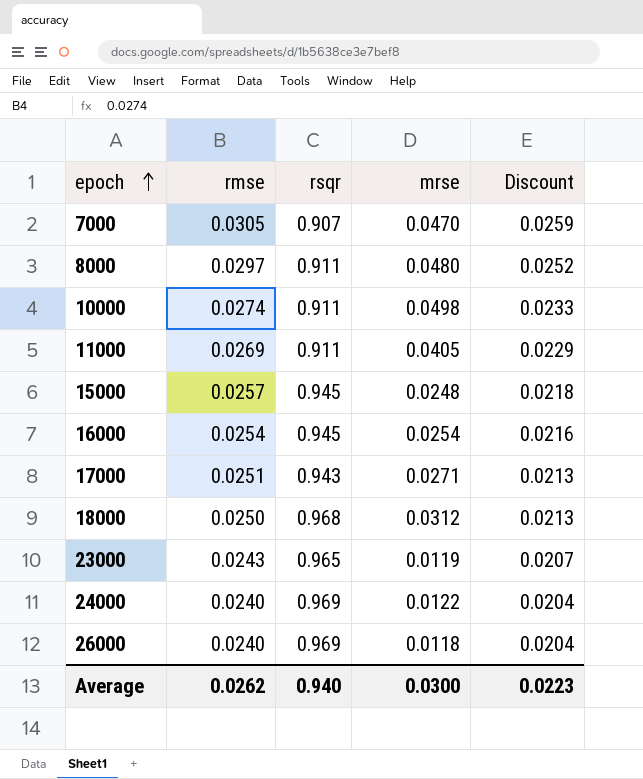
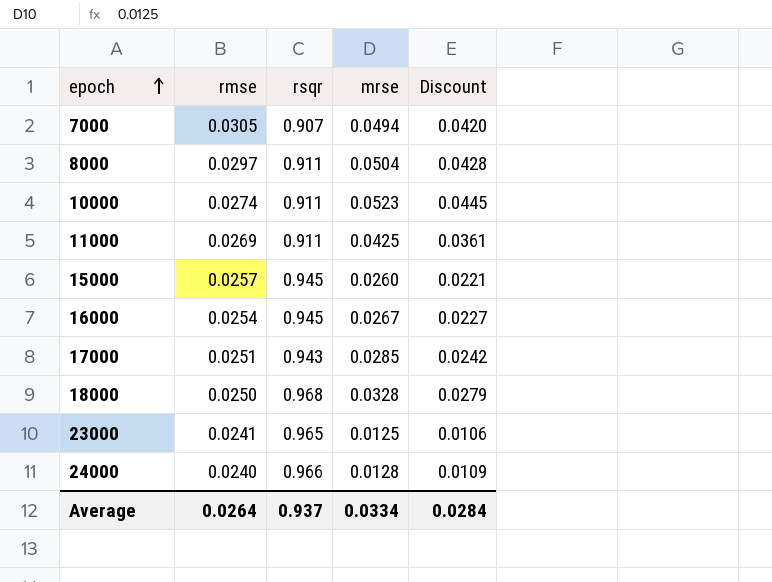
column Discount | formula: [rmse] * 0.85 -> [mrse] * 0.85
row 26000: 0.0240 | 0.969 | 0.0118 | 0.0204 -> none
7000 | mrse: 0.0470 -> 0.0494
8000 | mrse: 0.0480 -> 0.0504
10000 | mrse: 0.0498 -> 0.0523
11000 | mrse: 0.0405 -> 0.0425
15000 | mrse: 0.0248 -> 0.0260
16000 | mrse: 0.0254 -> 0.0267
17000 | mrse: 0.0271 -> 0.0285
18000 | mrse: 0.0312 -> 0.0328
23000 | rmse: 0.0243 -> 0.0241
23000 | mrse: 0.0119 -> 0.0125
24000 | rsqr: 0.969 -> 0.966
24000 | mrse: 0.0122 -> 0.0128
Average | rmse: 0.0262 -> 0.0264
Average | rsqr: 0.940 -> 0.937
Average | mrse: 0.0300 -> 0.0334
Average | Discount: 0.0223 -> 0.0284

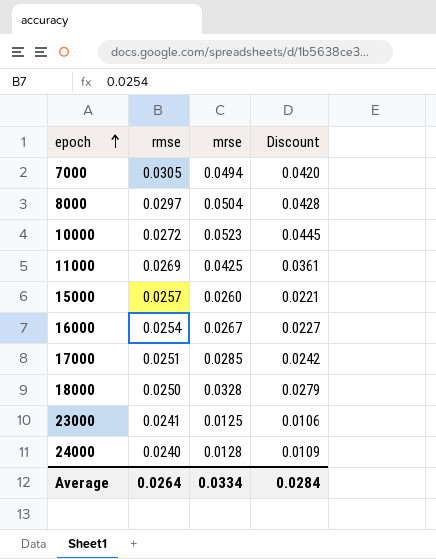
column rsqr | position: 3 -> none
10000 | rmse: 0.0274 -> 0.0272

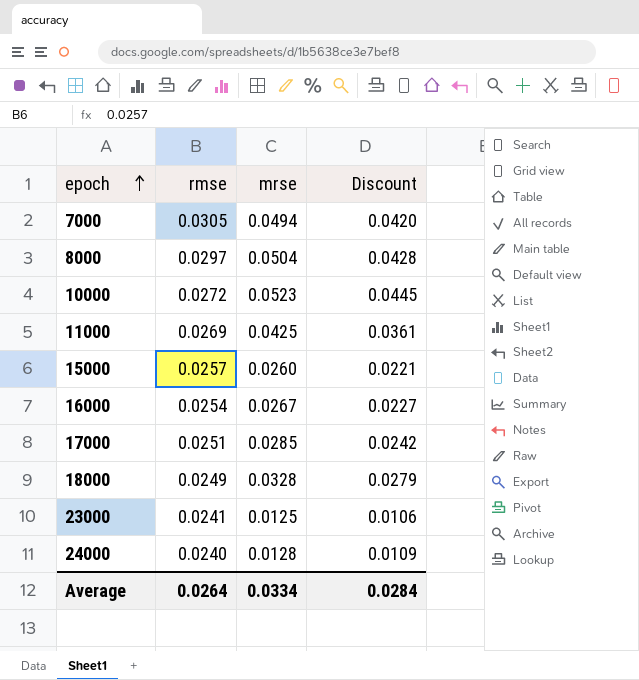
18000 | rmse: 0.0250 -> 0.0249

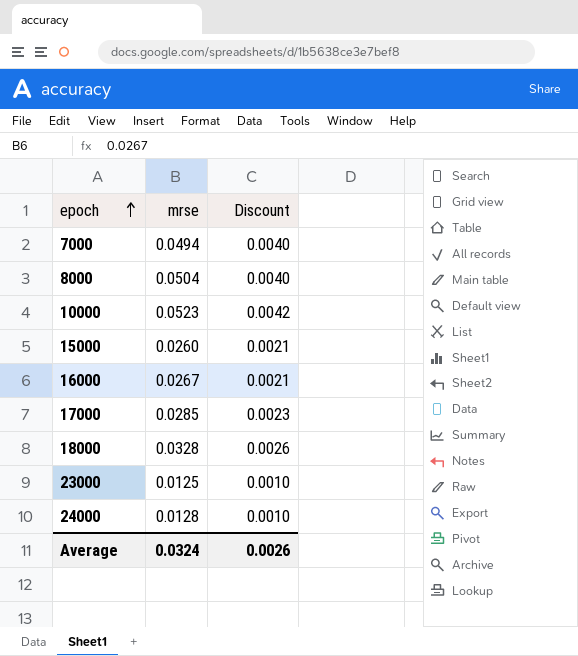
column rmse | position: 2 -> none
column Discount | formula: [mrse] * 0.85 -> [mrse] * 0.08
row 11000: 0.0269 | 0.0425 | 0.0361 -> none
Average | mrse: 0.0334 -> 0.0324
Average | Discount: 0.0284 -> 0.0026

